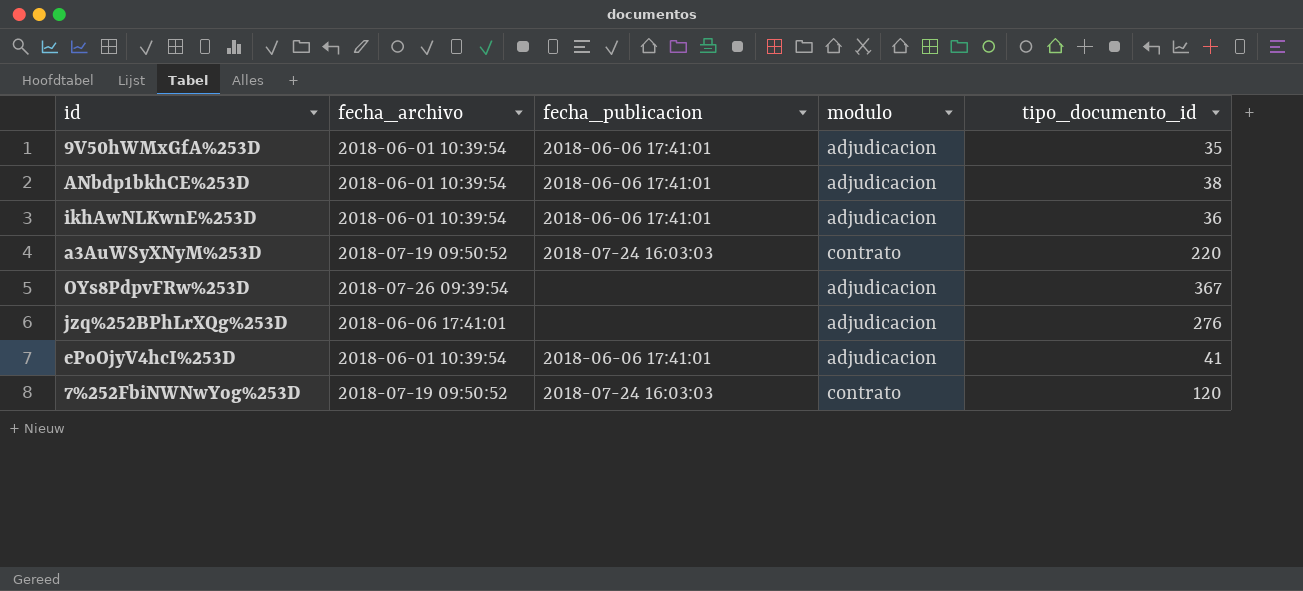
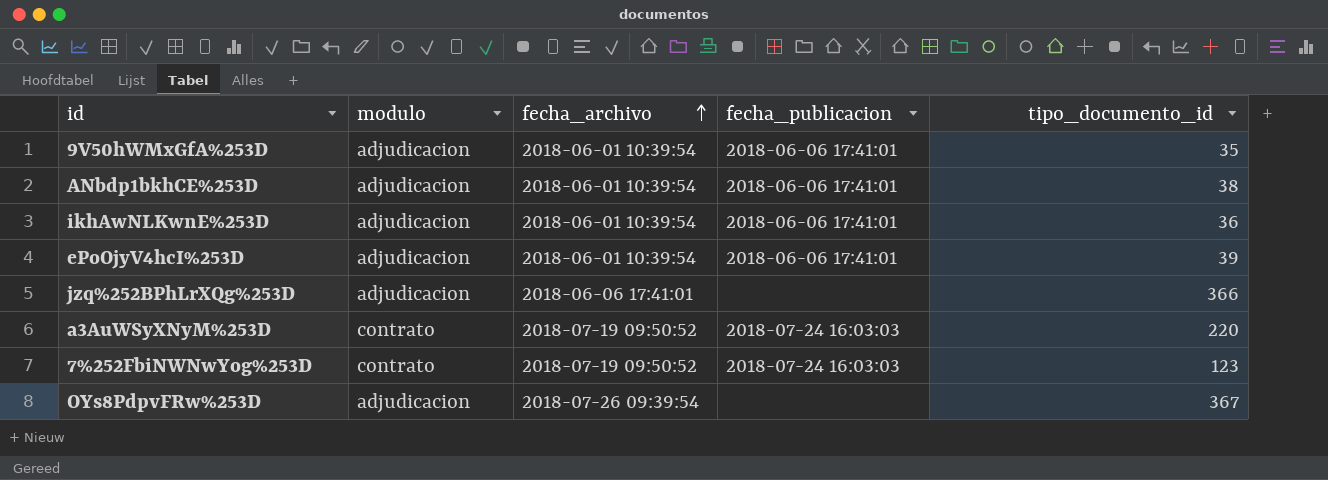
row order: none -> fecha_archivo ascending
column modulo | position: 4 -> 2
ePoOjyV4hcI%253D | tipo_documento_id: 41 -> 39
jzq%252BPhLrXQg%253D | tipo_documento_id: 276 -> 366
7%252FbiNWNwYog%253D | tipo_documento_id: 120 -> 123

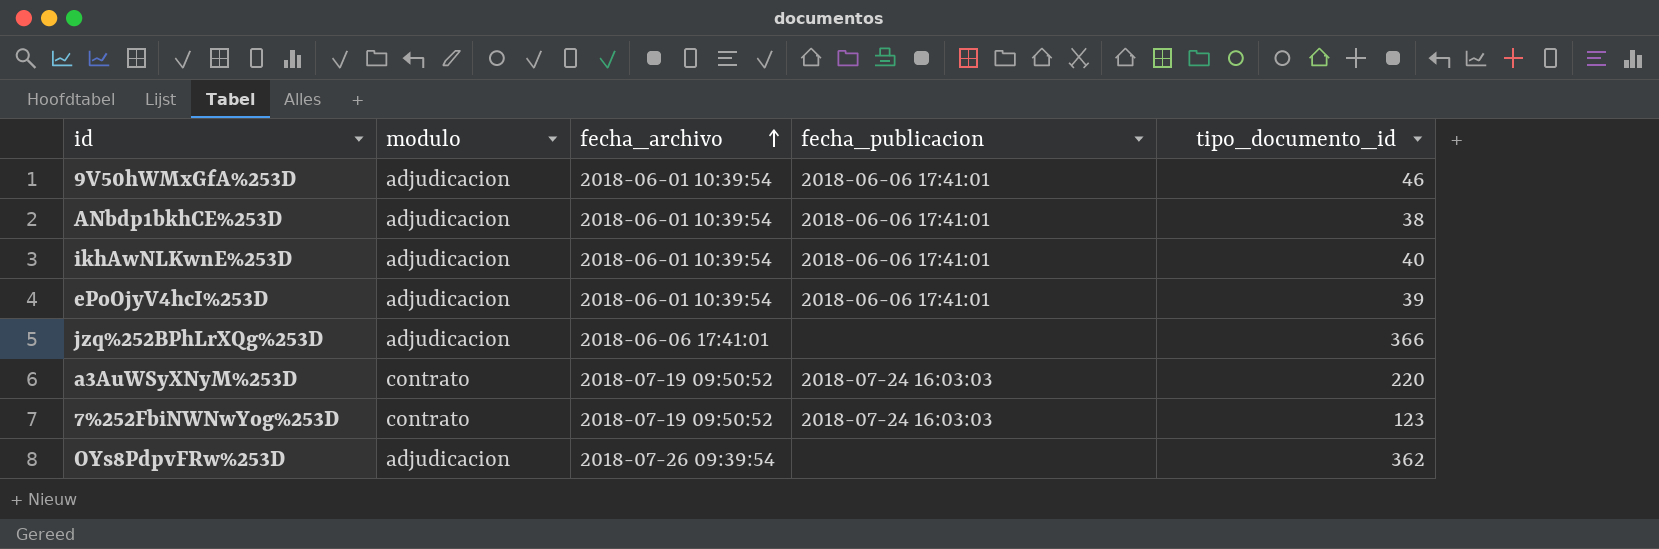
9V50hWMxGfA%253D | tipo_documento_id: 35 -> 46
ikhAwNLKwnE%253D | tipo_documento_id: 36 -> 40
OYs8PdpvFRw%253D | tipo_documento_id: 367 -> 362

